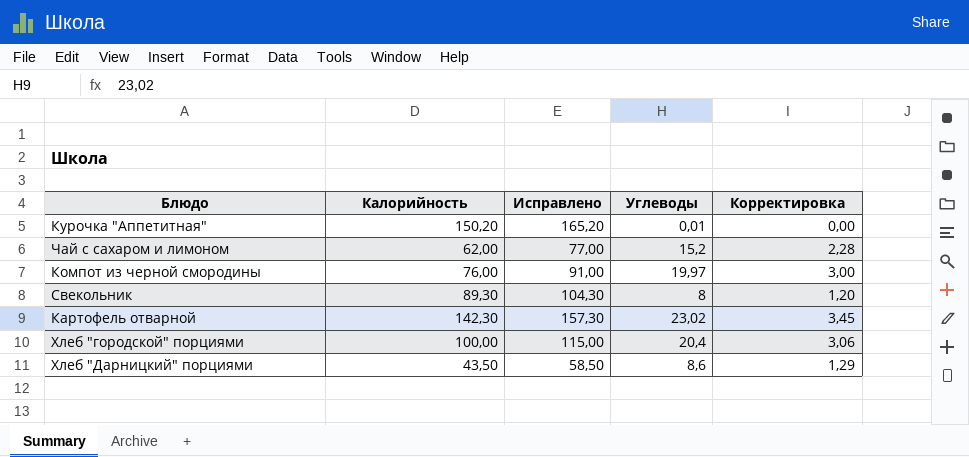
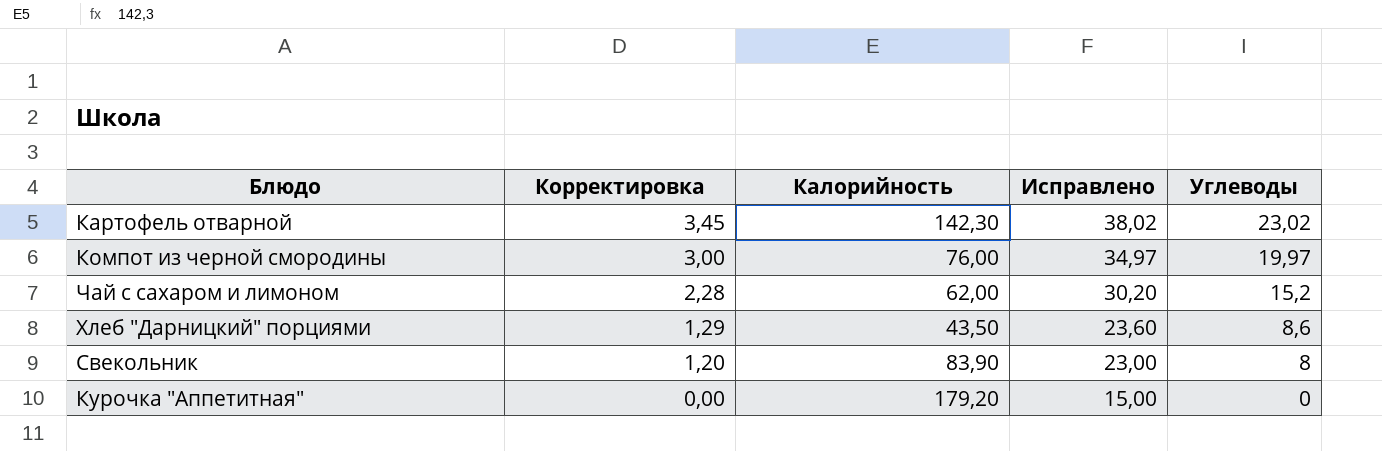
row order: none -> Корректировка descending
column Корректировка | position: 5 -> 2
column Исправлено | formula: [Калорийность] + 15 -> [Углеводы] + 15
row Хлеб "городской" порциями: 100,00 | 115,00 | 20,4 | 3,06 -> none
Свекольник | Калорийность: 89,30 -> 83,90
Курочка "Аппетитная" | Калорийность: 150,20 -> 179,20
Курочка "Аппетитная" | Углеводы: 0,01 -> 0

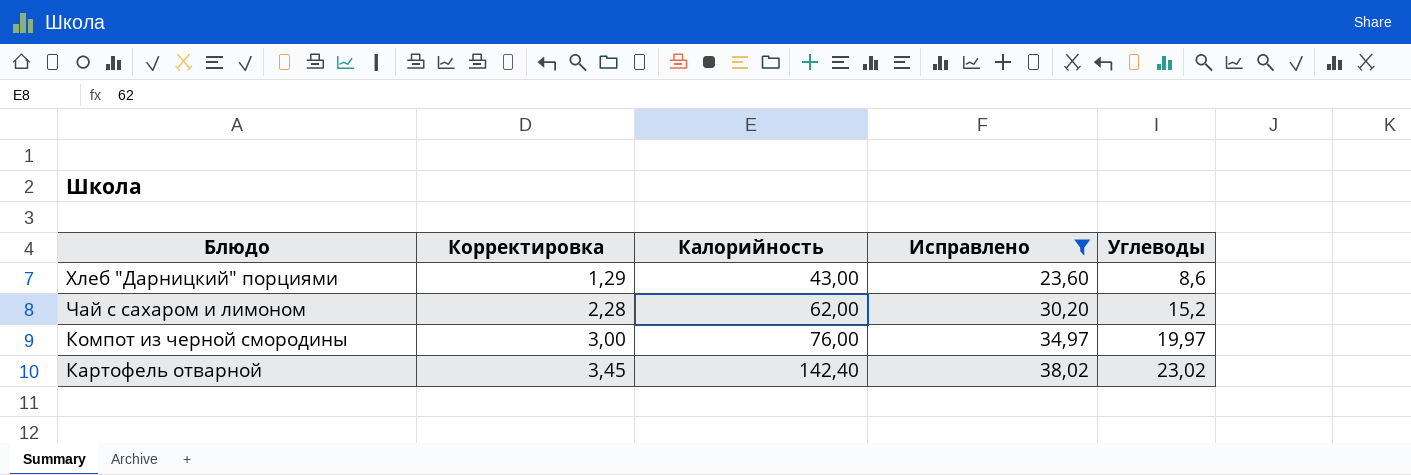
filter: none -> Исправлено >= 23,60
row order: Корректировка descending -> Корректировка ascending
Хлеб "Дарницкий" порциями | Калорийность: 43,50 -> 43,00
Картофель отварной | Калорийность: 142,30 -> 142,40

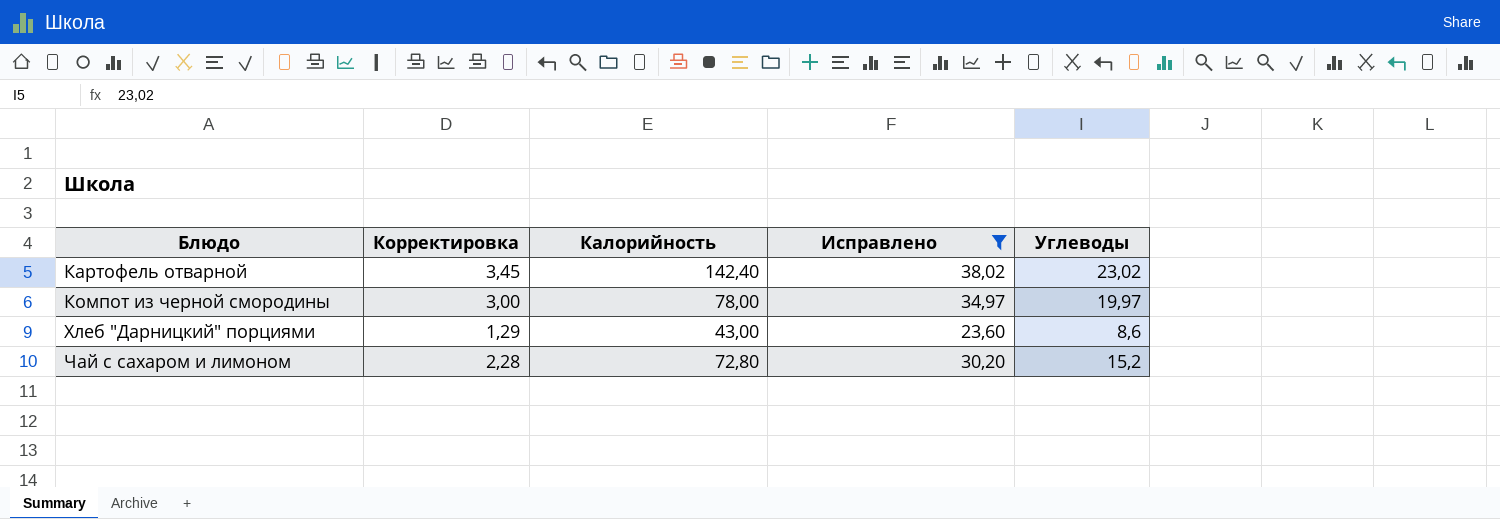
row order: Корректировка ascending -> Блюдо ascending
Компот из черной смородины | Калорийность: 76,00 -> 78,00
Чай с сахаром и лимоном | Калорийность: 62,00 -> 72,80

